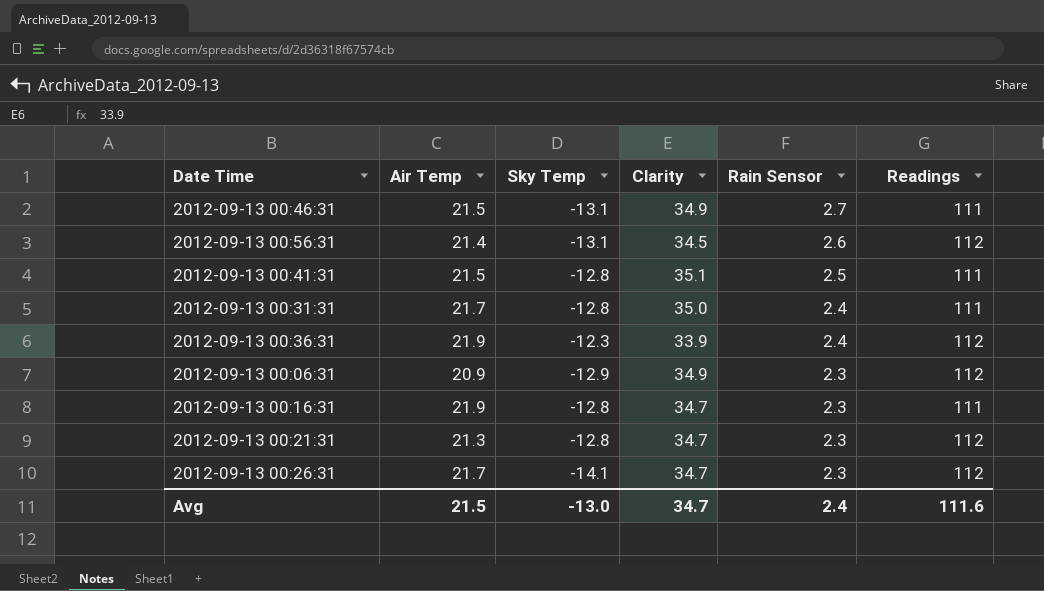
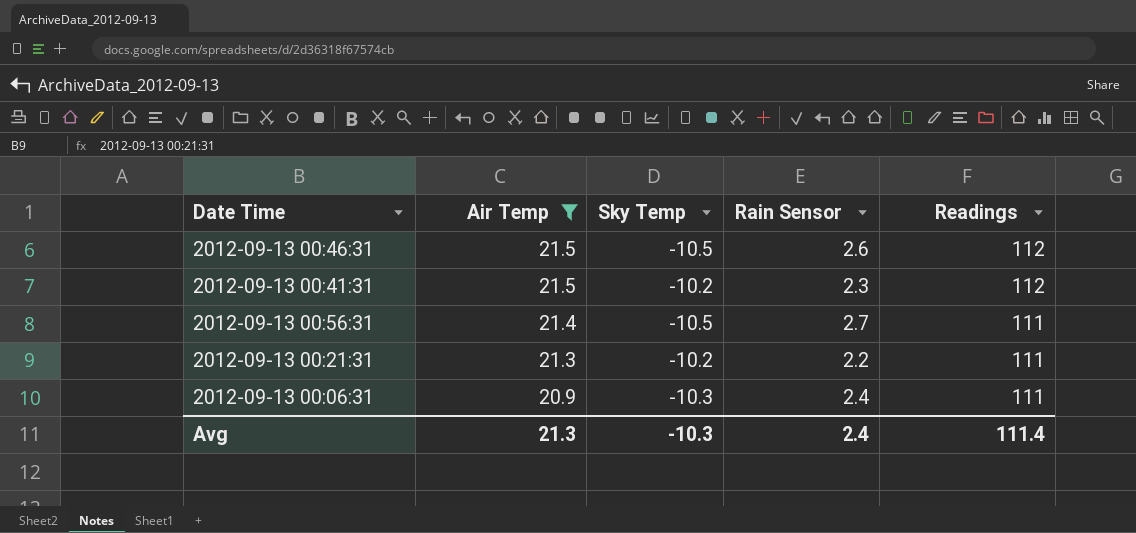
filter: none -> Air Temp <= 21.5
row order: Rain Sensor descending -> Air Temp descending
column Clarity | position: 4 -> none
2012-09-13 00:46:31 | Sky Temp: -13.1 -> -10.5
2012-09-13 00:46:31 | Rain Sensor: 2.7 -> 2.6
2012-09-13 00:46:31 | Readings: 111 -> 112
2012-09-13 00:41:31 | Sky Temp: -12.8 -> -10.2
2012-09-13 00:41:31 | Rain Sensor: 2.5 -> 2.3
2012-09-13 00:41:31 | Readings: 111 -> 112
2012-09-13 00:56:31 | Sky Temp: -13.1 -> -10.5
2012-09-13 00:56:31 | Rain Sensor: 2.6 -> 2.7
2012-09-13 00:56:31 | Readings: 112 -> 111
2012-09-13 00:21:31 | Sky Temp: -12.8 -> -10.2
2012-09-13 00:21:31 | Rain Sensor: 2.3 -> 2.2
2012-09-13 00:21:31 | Readings: 112 -> 111
2012-09-13 00:06:31 | Sky Temp: -12.9 -> -10.3
2012-09-13 00:06:31 | Rain Sensor: 2.3 -> 2.4
2012-09-13 00:06:31 | Readings: 112 -> 111
Avg | Air Temp: 21.5 -> 21.3
Avg | Sky Temp: -13.0 -> -10.3
Avg | Readings: 111.6 -> 111.4

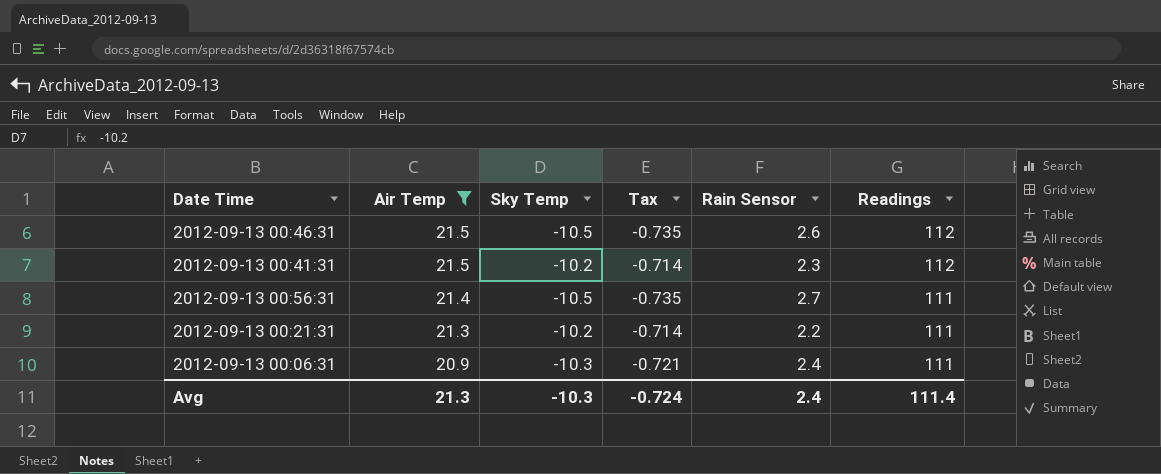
column Tax | formula: none -> [Sky Temp] * 0.07

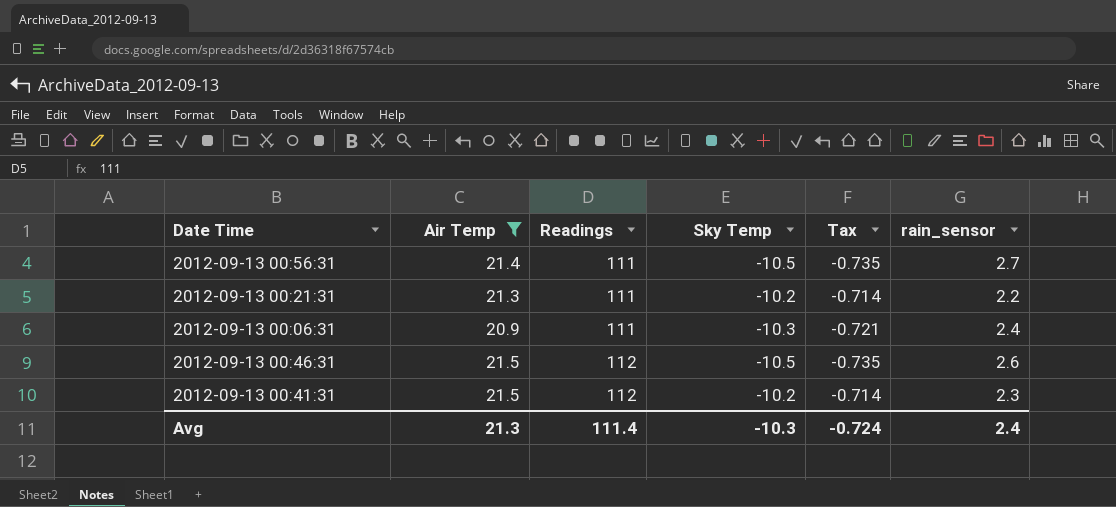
row order: Air Temp descending -> Readings ascending
column Readings | position: 6 -> 3
column name: Rain Sensor -> rain_sensor

